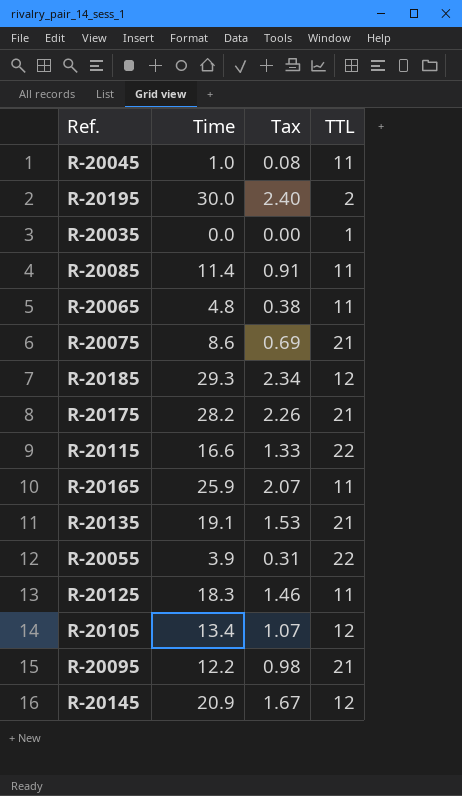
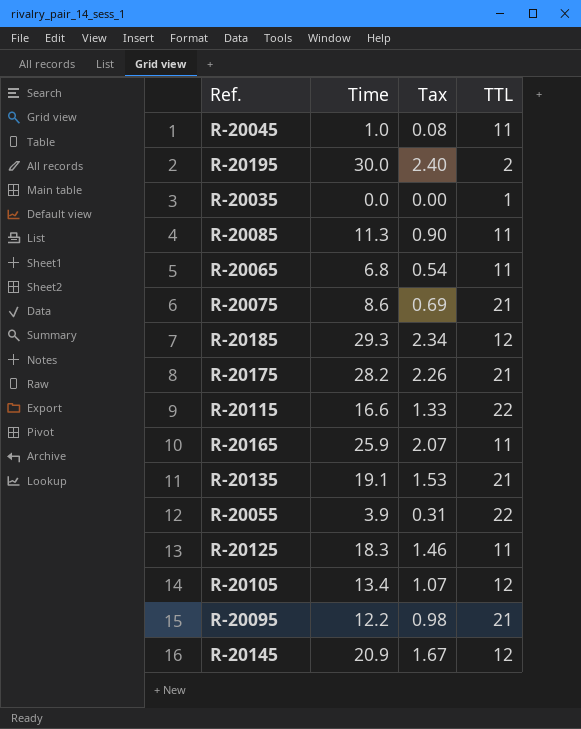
R-20085 | Time: 11.4 -> 11.3
R-20085 | Tax: 0.91 -> 0.90
R-20065 | Time: 4.8 -> 6.8
R-20065 | Tax: 0.38 -> 0.54

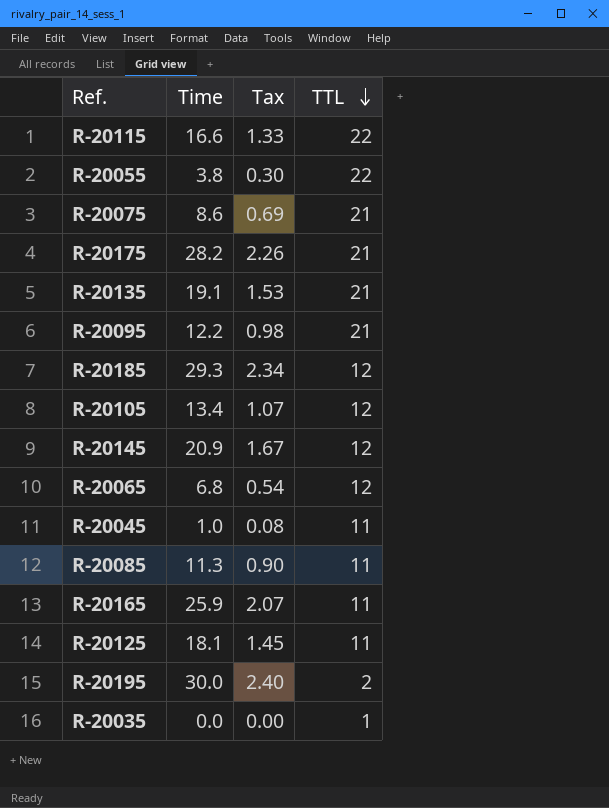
row order: none -> TTL descending
R-20055 | Time: 3.9 -> 3.8
R-20055 | Tax: 0.31 -> 0.30
R-20065 | TTL: 11 -> 12
R-20125 | Time: 18.3 -> 18.1
R-20125 | Tax: 1.46 -> 1.45

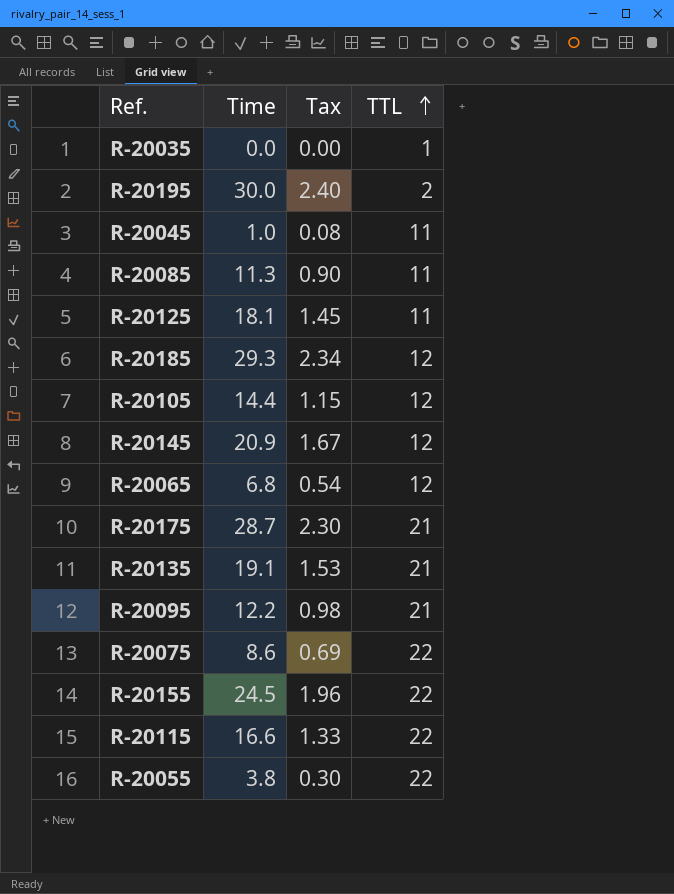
row order: TTL descending -> TTL ascending
row R-20165: 25.9 | 2.07 | 11 -> none
R-20105 | Time: 13.4 -> 14.4
R-20105 | Tax: 1.07 -> 1.15
R-20175 | Time: 28.2 -> 28.7
R-20175 | Tax: 2.26 -> 2.30
R-20075 | TTL: 21 -> 22
row R-20155: none -> 24.5 | 1.96 | 22

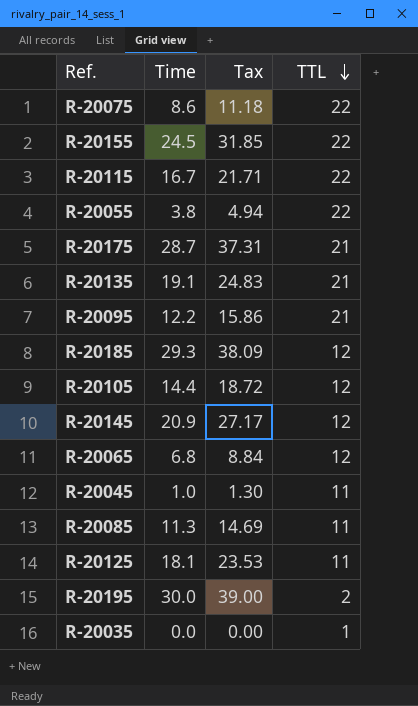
row order: TTL ascending -> TTL descending
column Tax | formula: [Time] * 0.08 -> [Time] * 1.3
R-20115 | Time: 16.6 -> 16.7

